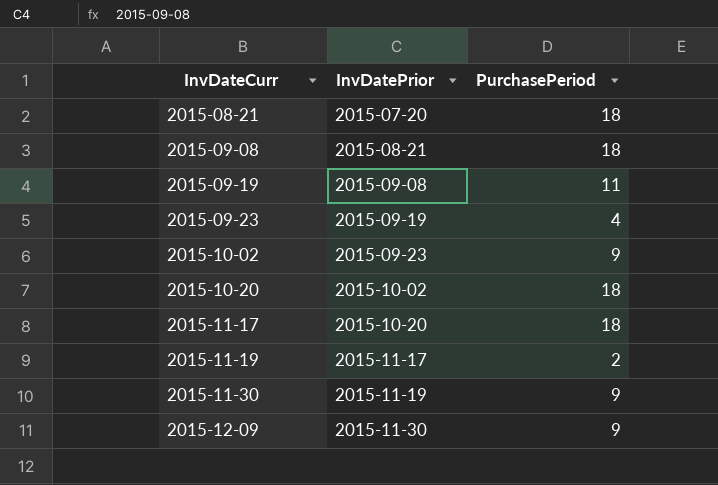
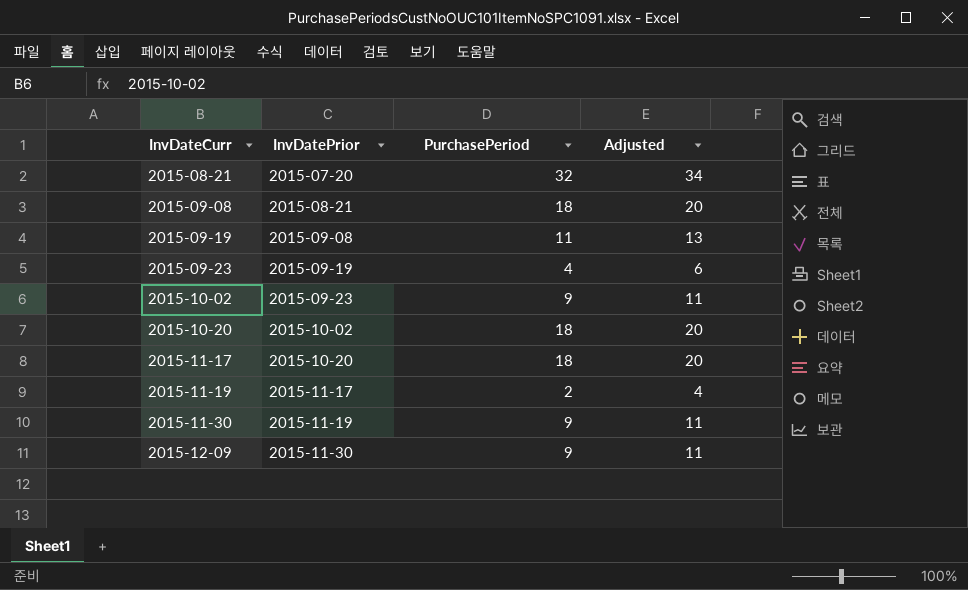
column Adjusted | formula: none -> [PurchasePeriod] + 2
2015-08-21 | PurchasePeriod: 18 -> 32

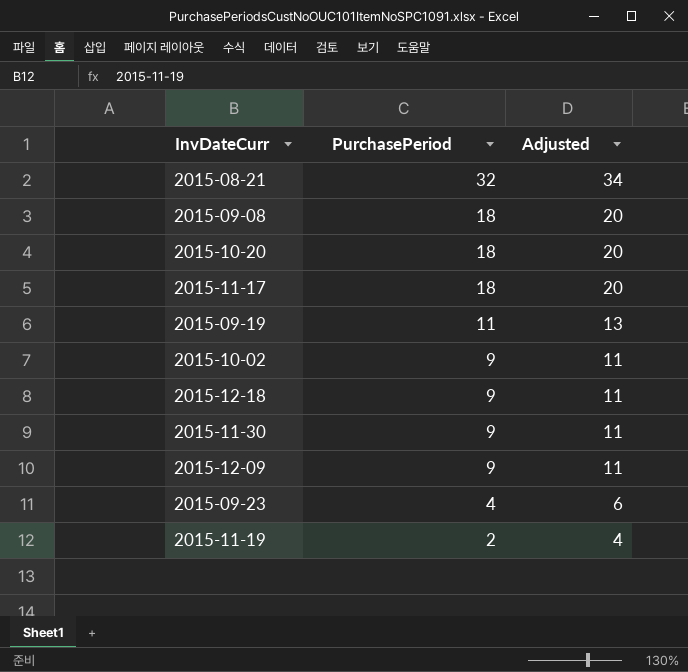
row order: InvDateCurr ascending -> PurchasePeriod descending
column InvDatePrior | position: 2 -> none
row 2015-12-18: none -> 9 | 11

